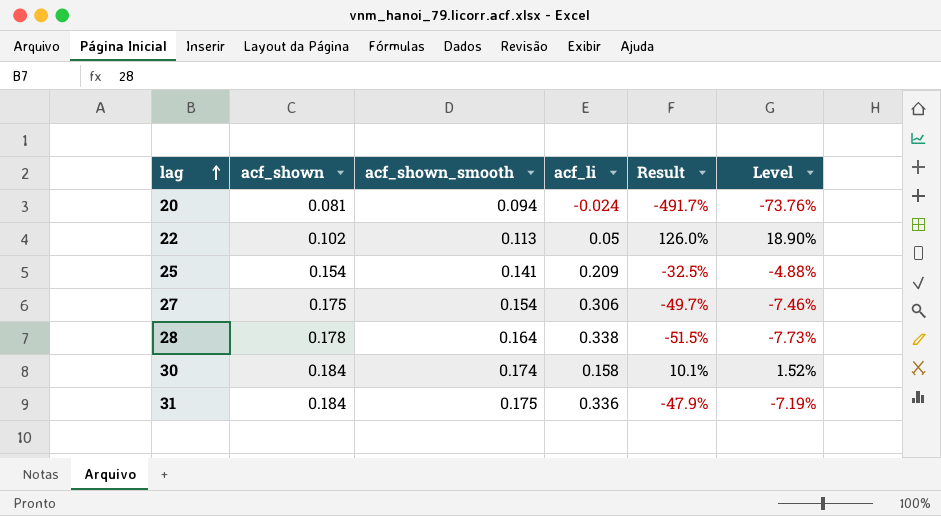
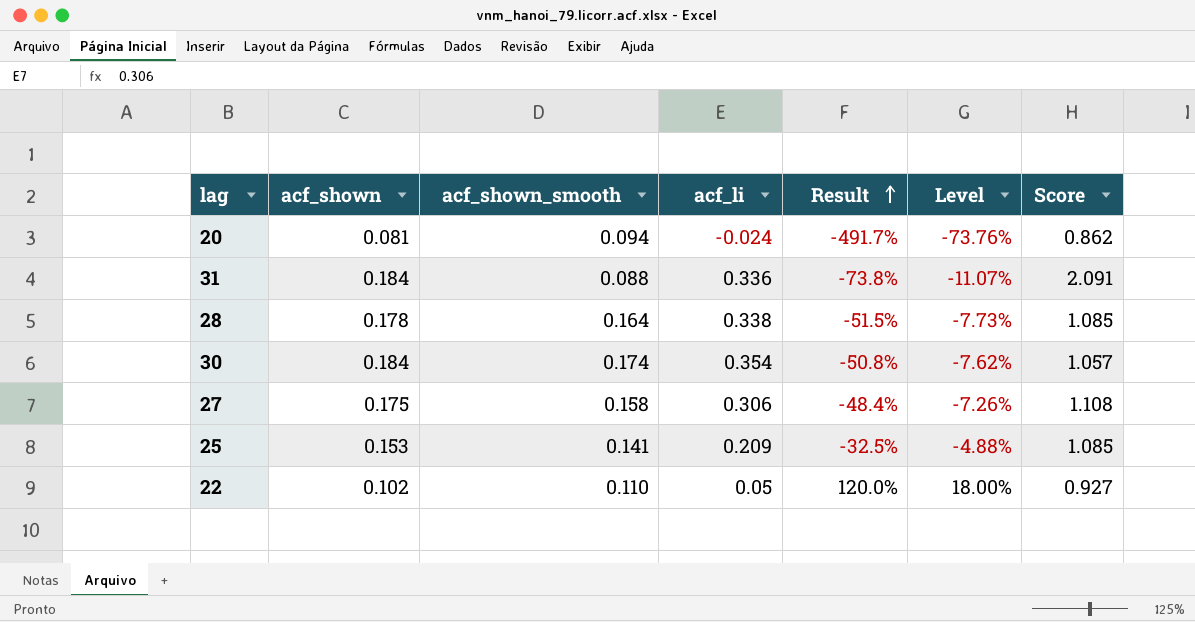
row order: lag ascending -> Result ascending
column Score | formula: none -> [acf_shown] / [acf_shown_smooth]
31 | acf_shown_smooth: 0.175 -> 0.088
31 | Result: -47.9% -> -73.8%
31 | Level: -7.19% -> -11.07%
30 | acf_li: 0.158 -> 0.354
30 | Result: 10.1% -> -50.8%
30 | Level: 1.52% -> -7.62%
27 | acf_shown_smooth: 0.154 -> 0.158
27 | Result: -49.7% -> -48.4%
27 | Level: -7.46% -> -7.26%
25 | acf_shown: 0.154 -> 0.153
22 | acf_shown_smooth: 0.113 -> 0.110
22 | Result: 126.0% -> 120.0%
22 | Level: 18.90% -> 18.00%

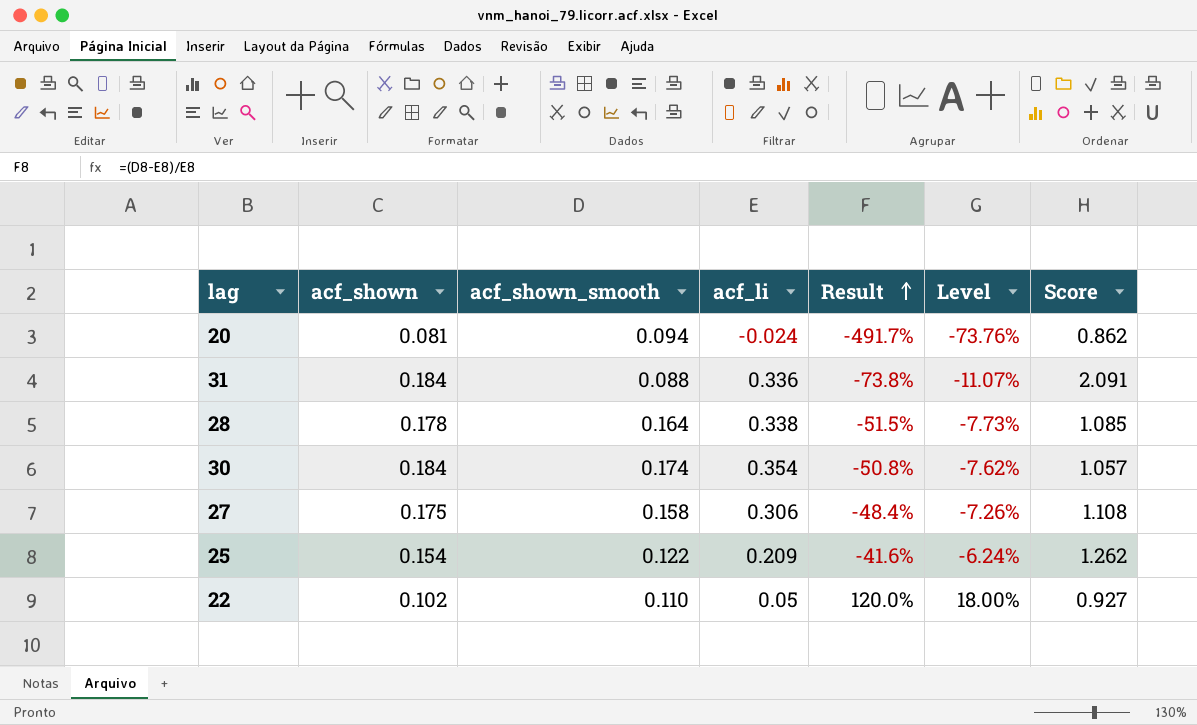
25 | acf_shown: 0.153 -> 0.154
25 | acf_shown_smooth: 0.141 -> 0.122
25 | Result: -32.5% -> -41.6%
25 | Level: -4.88% -> -6.24%
25 | Score: 1.085 -> 1.262

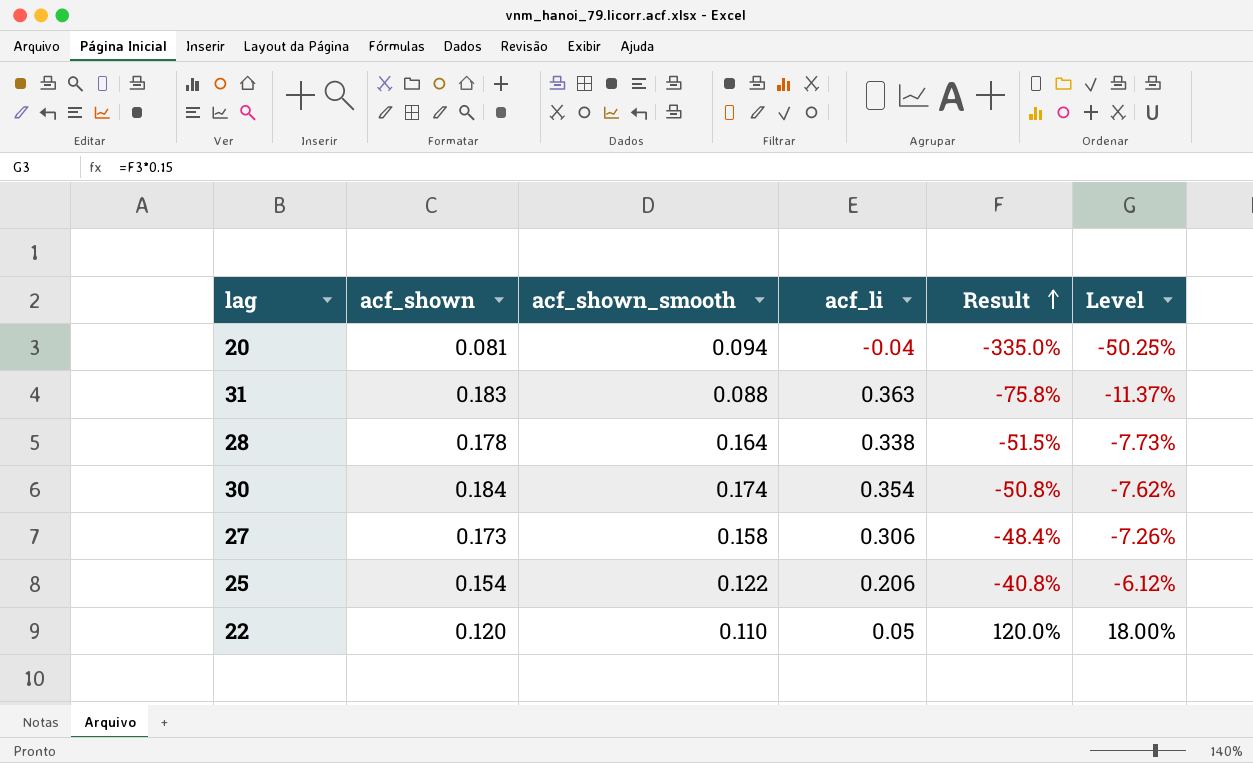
column Score | formula: [acf_shown] / [acf_shown_smooth] -> none
20 | acf_li: -0.024 -> -0.04
20 | Result: -491.7% -> -335.0%
20 | Level: -73.76% -> -50.25%
31 | acf_shown: 0.184 -> 0.183
31 | acf_li: 0.336 -> 0.363
31 | Result: -73.8% -> -75.8%
31 | Level: -11.07% -> -11.37%
27 | acf_shown: 0.175 -> 0.173
25 | acf_li: 0.209 -> 0.206
25 | Result: -41.6% -> -40.8%
25 | Level: -6.24% -> -6.12%
22 | acf_shown: 0.102 -> 0.120

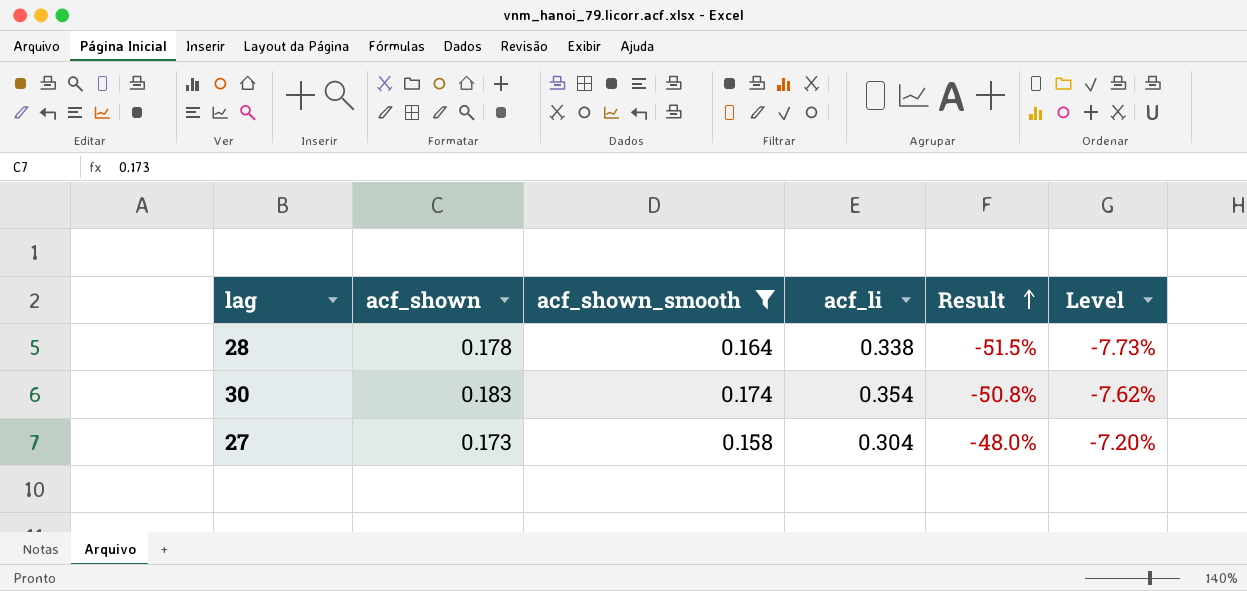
filter: none -> acf_shown_smooth >= 0.158
30 | acf_shown: 0.184 -> 0.183
27 | acf_li: 0.306 -> 0.304
27 | Result: -48.4% -> -48.0%
27 | Level: -7.26% -> -7.20%

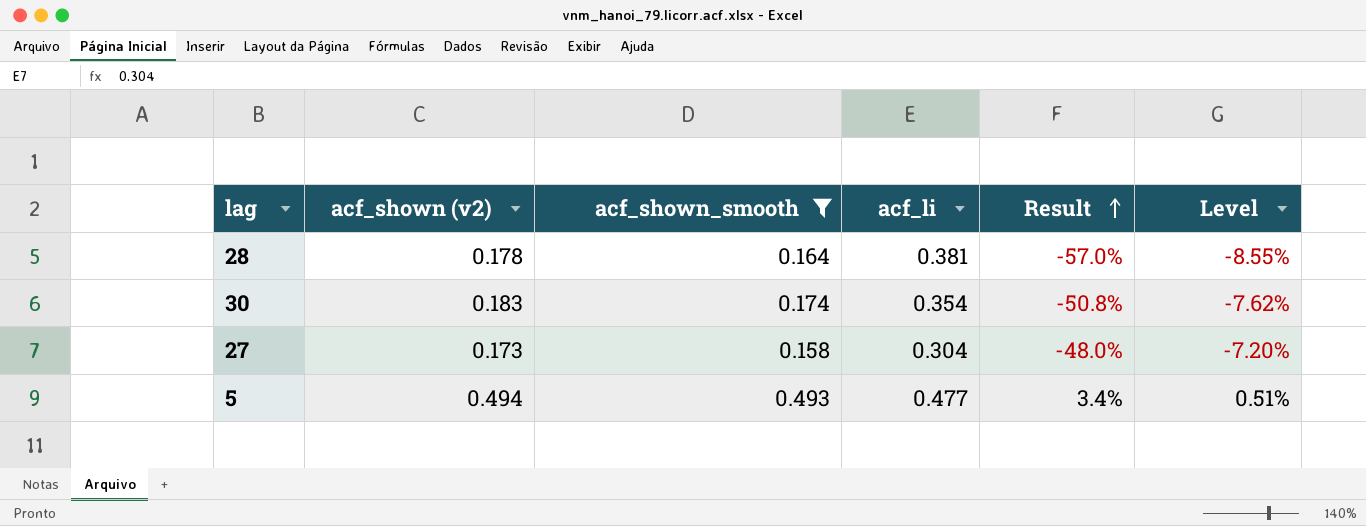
column name: acf_shown -> acf_shown (v2)
28 | acf_li: 0.338 -> 0.381
28 | Result: -51.5% -> -57.0%
28 | Level: -7.73% -> -8.55%
row 5: none -> 0.494 | 0.493 | 0.477 | 3.4% | 0.51%

